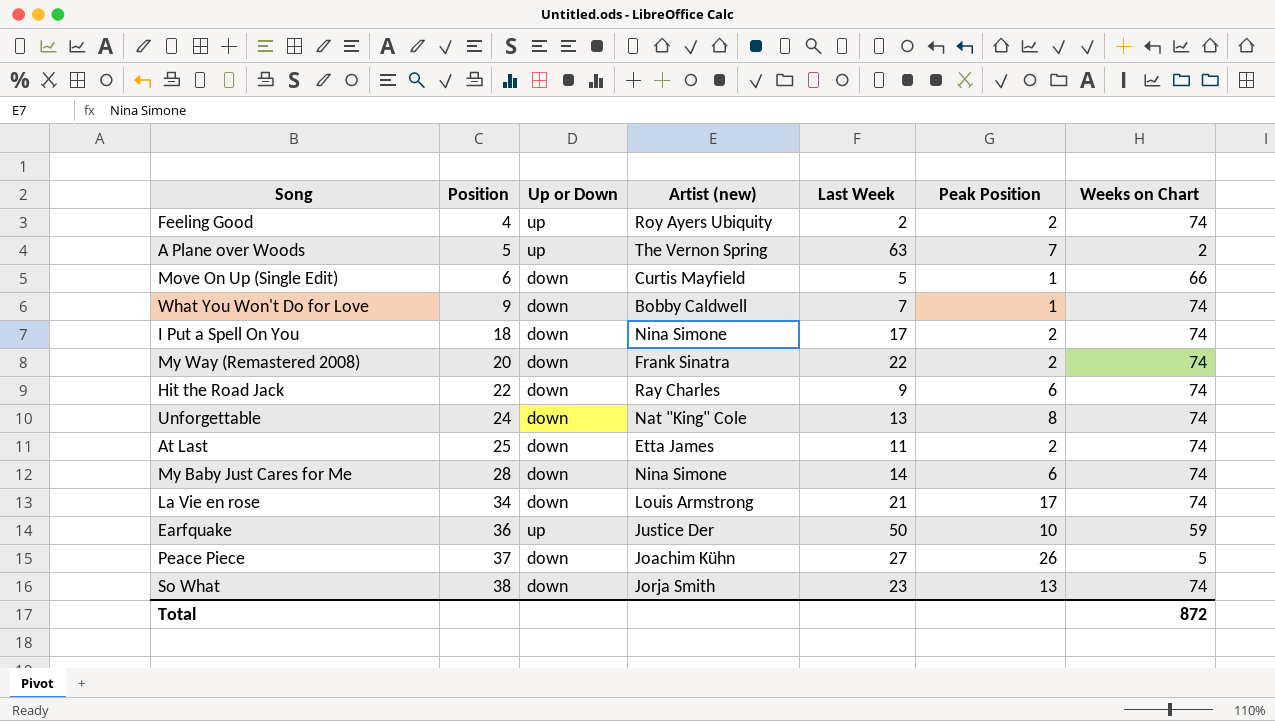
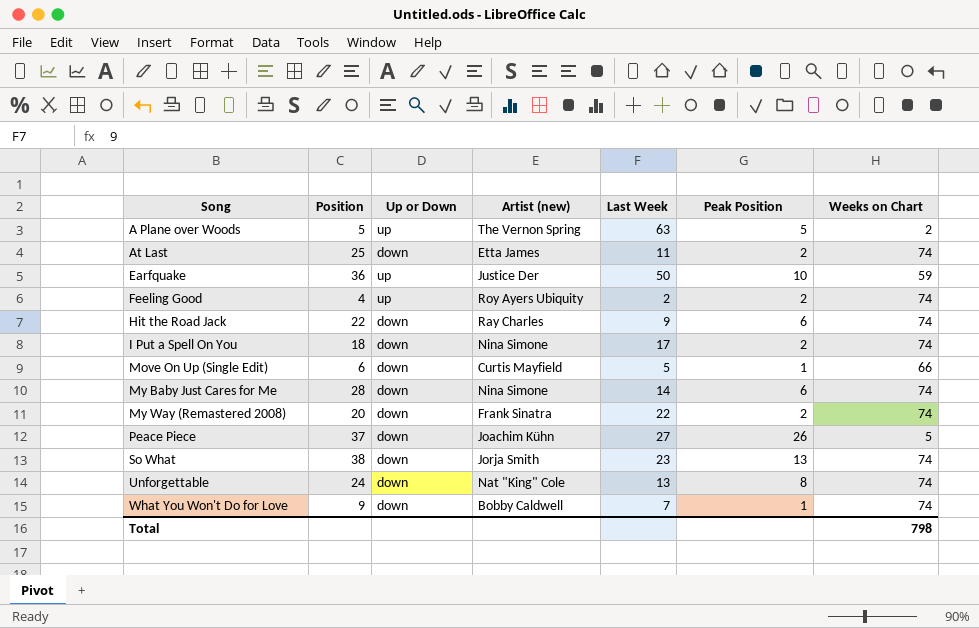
row order: Position ascending -> Song ascending
row La Vie en rose: 34 | down | Louis Armstrong | 21 | 17 | 74 -> none
A Plane over Woods | Peak Position: 7 -> 5
Total | Weeks on Chart: 872 -> 798

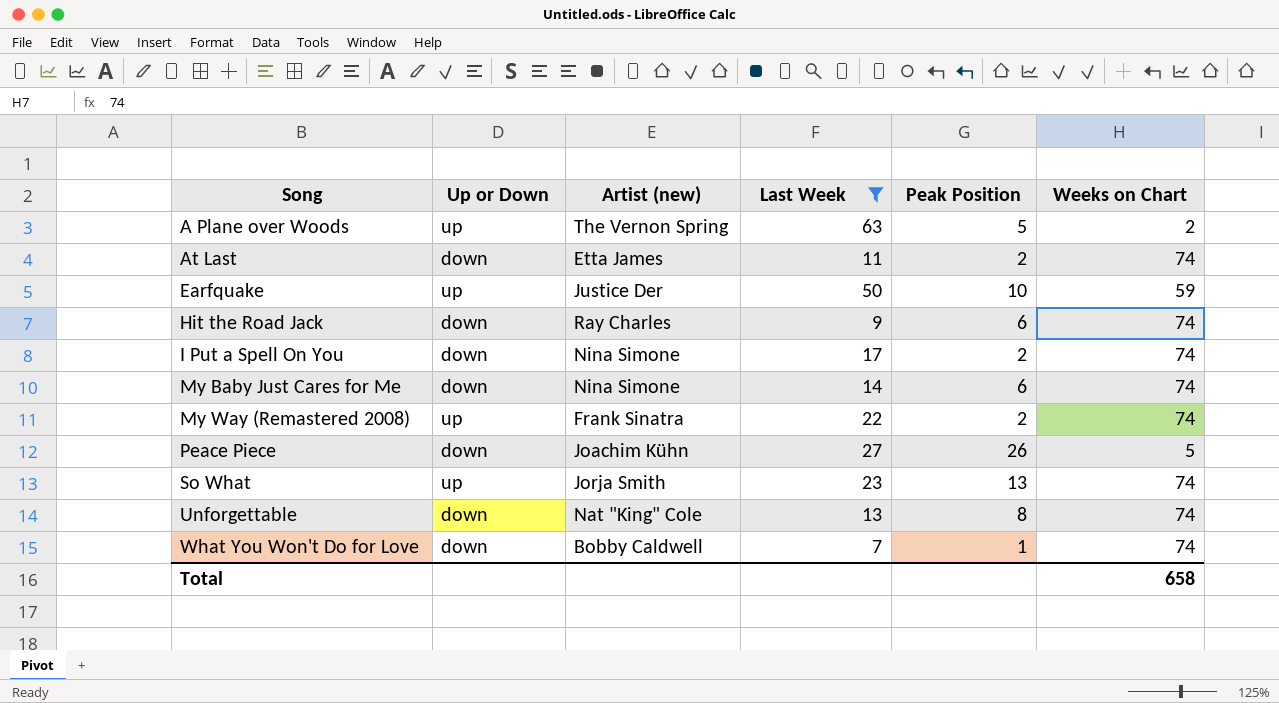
filter: none -> Last Week >= 7
column Position | position: 2 -> none
My Way (Remastered 2008) | Up or Down: down -> up
So What | Up or Down: down -> up
Total | Weeks on Chart: 798 -> 658

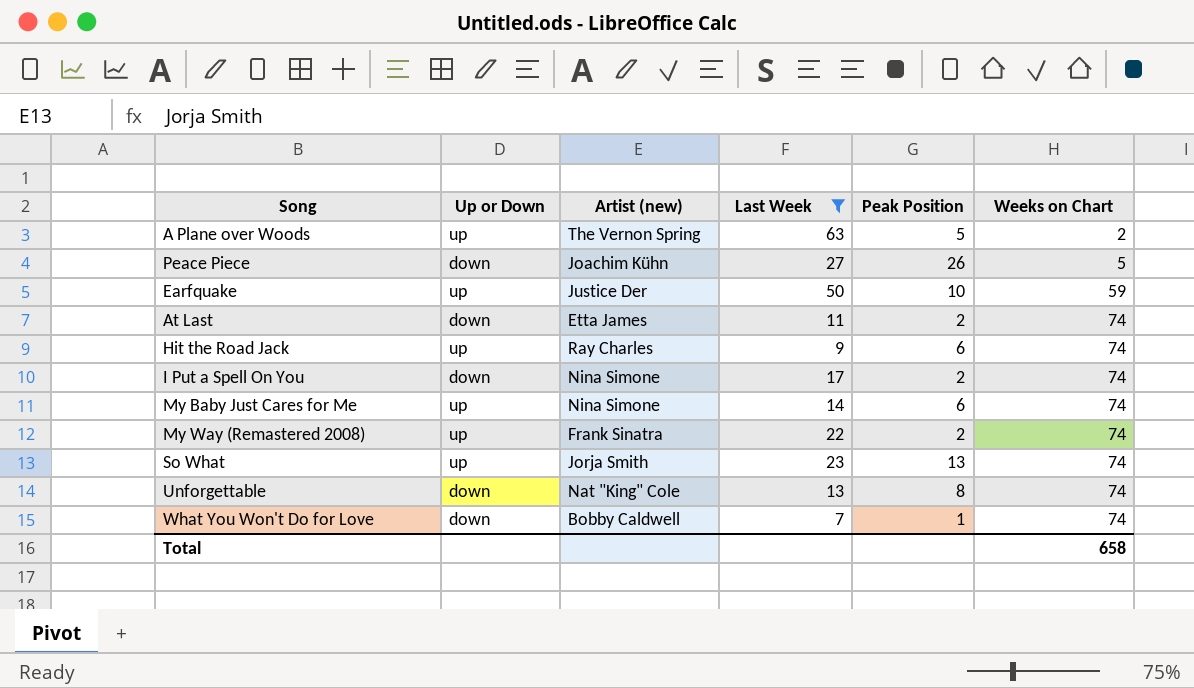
row order: Song ascending -> Weeks on Chart ascending
Hit the Road Jack | Up or Down: down -> up
My Baby Just Cares for Me | Up or Down: down -> up

